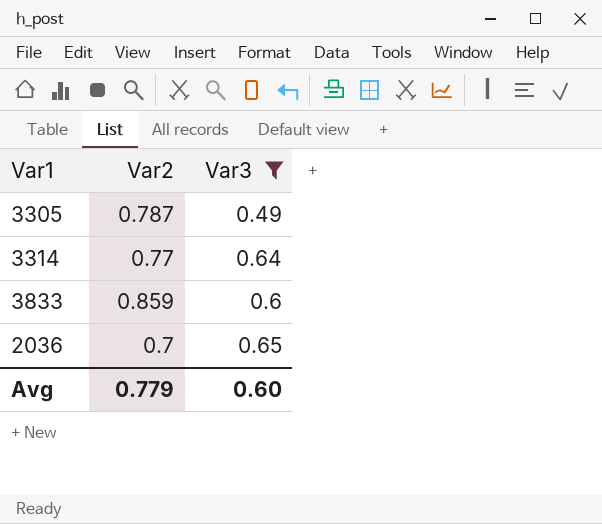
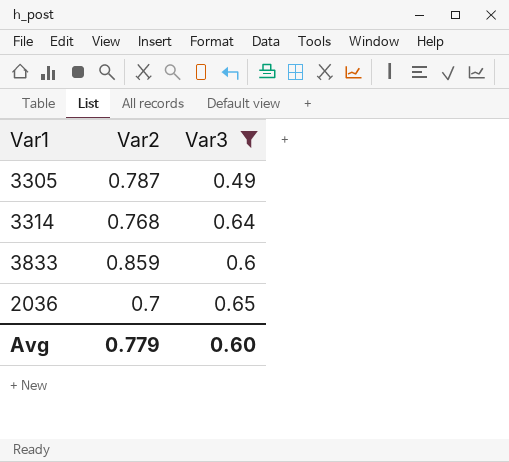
3314 | Var2: 0.77 -> 0.768

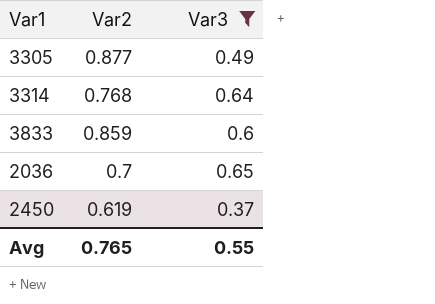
3305 | Var2: 0.787 -> 0.877
row 2450: none -> 0.619 | 0.37
Avg | Var2: 0.779 -> 0.765
Avg | Var3: 0.60 -> 0.55

